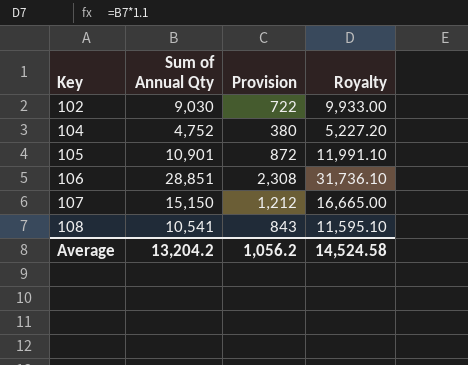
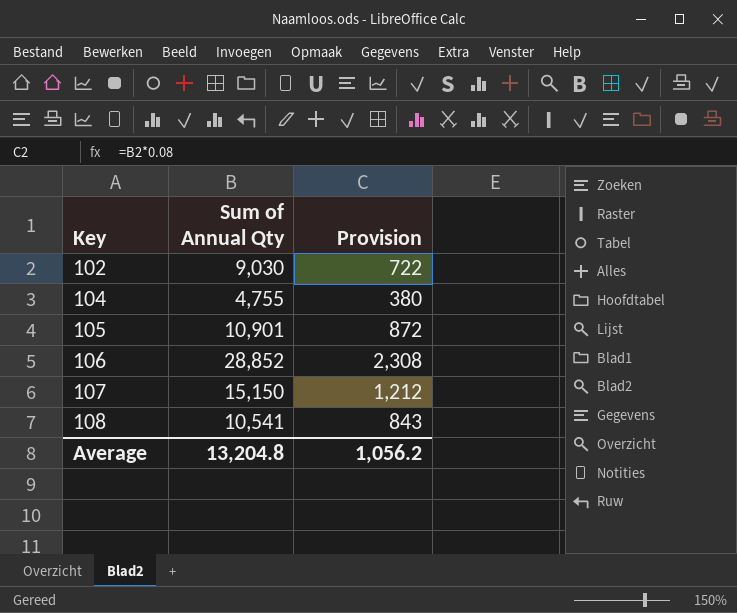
column Royalty | formula: [Sum of Annual Qty] * 1.1 -> none
104 | Sum of Annual Qty: 4,752 -> 4,755
106 | Sum of Annual Qty: 28,851 -> 28,852
Average | Sum of Annual Qty: 13,204.2 -> 13,204.8

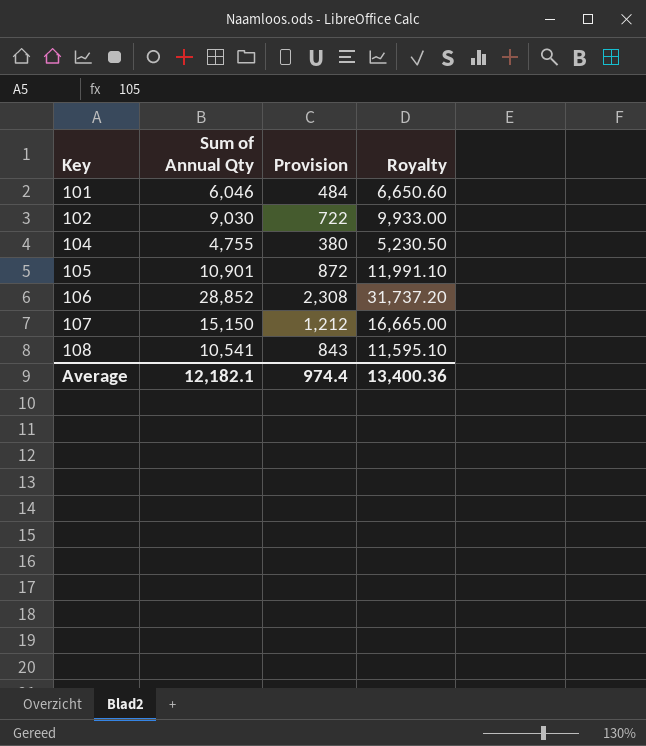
column Royalty | formula: none -> [Sum of Annual Qty] * 1.1
row 101: none -> 6,046 | 484 | 6,650.60
Average | Sum of Annual Qty: 13,204.8 -> 12,182.1
Average | Provision: 1,056.2 -> 974.4

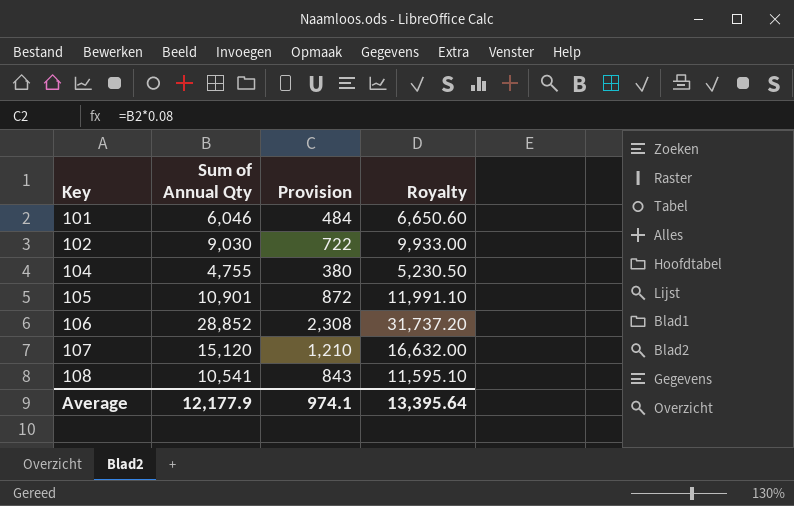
107 | Sum of Annual Qty: 15,150 -> 15,120
107 | Provision: 1,212 -> 1,210
107 | Royalty: 16,665.00 -> 16,632.00
Average | Sum of Annual Qty: 12,182.1 -> 12,177.9
Average | Provision: 974.4 -> 974.1
Average | Royalty: 13,400.36 -> 13,395.64

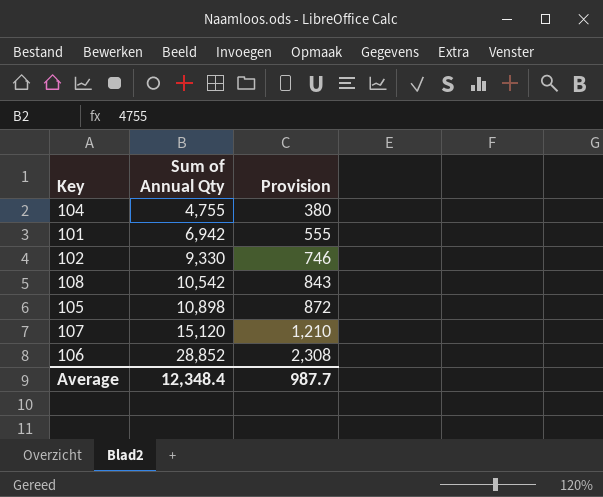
row order: Key ascending -> Sum of Annual Qty ascending
column Royalty | formula: [Sum of Annual Qty] * 1.1 -> none
101 | Sum of Annual Qty: 6,046 -> 6,942
101 | Provision: 484 -> 555
102 | Sum of Annual Qty: 9,030 -> 9,330
102 | Provision: 722 -> 746
108 | Sum of Annual Qty: 10,541 -> 10,542
105 | Sum of Annual Qty: 10,901 -> 10,898
Average | Sum of Annual Qty: 12,177.9 -> 12,348.4
Average | Provision: 974.1 -> 987.7

